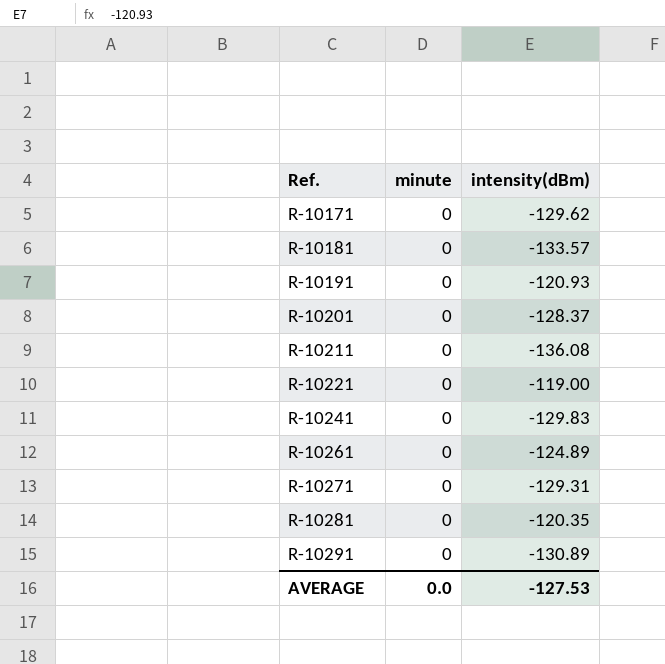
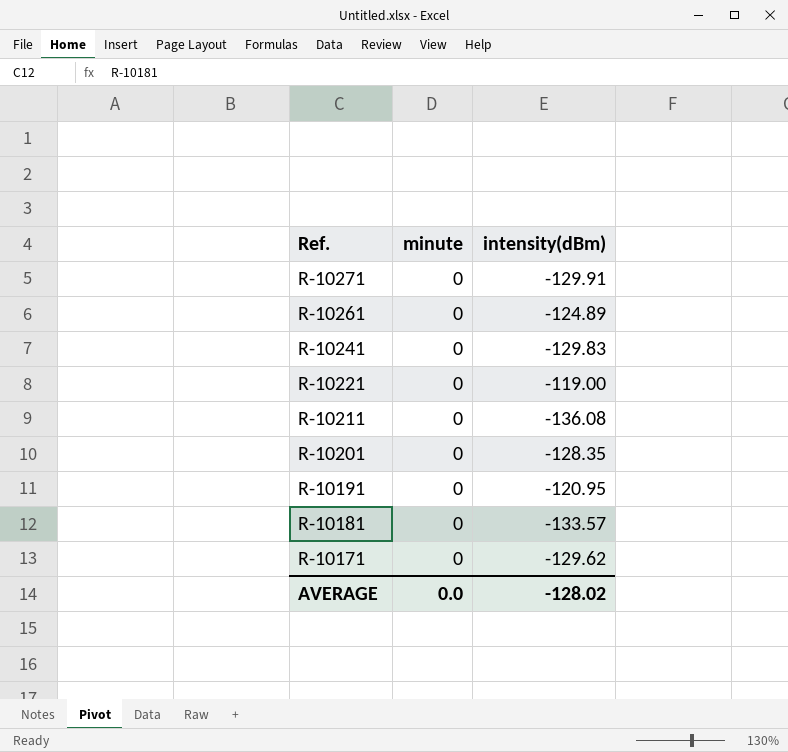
row order: Ref. ascending -> Ref. descending
row R-10281: 0 | -120.35 -> none
row R-10291: 0 | -130.89 -> none
R-10271 | intensity(dBm): -129.31 -> -129.91
R-10201 | intensity(dBm): -128.37 -> -128.35
R-10191 | intensity(dBm): -120.93 -> -120.95
AVERAGE | intensity(dBm): -127.53 -> -128.02

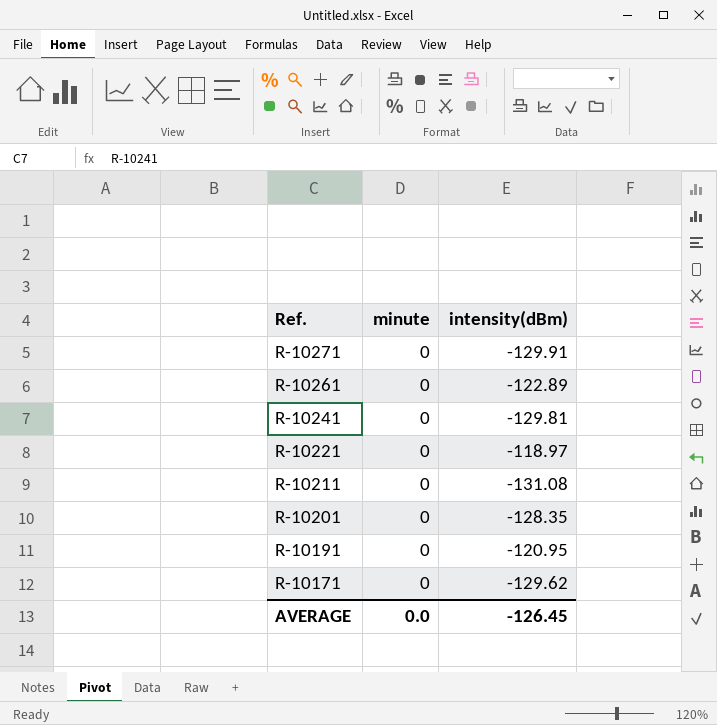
row R-10181: 0 | -133.57 -> none
R-10261 | intensity(dBm): -124.89 -> -122.89
R-10241 | intensity(dBm): -129.83 -> -129.81
R-10221 | intensity(dBm): -119.00 -> -118.97
R-10211 | intensity(dBm): -136.08 -> -131.08
AVERAGE | intensity(dBm): -128.02 -> -126.45

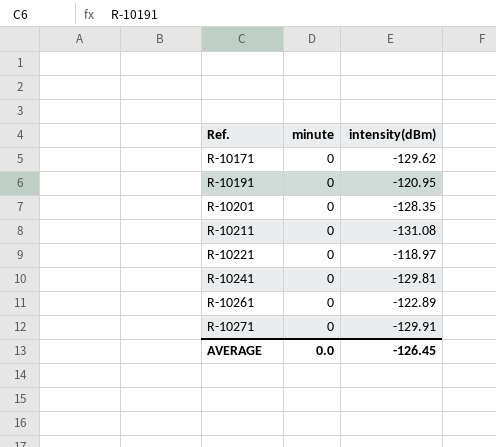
row order: Ref. descending -> Ref. ascending

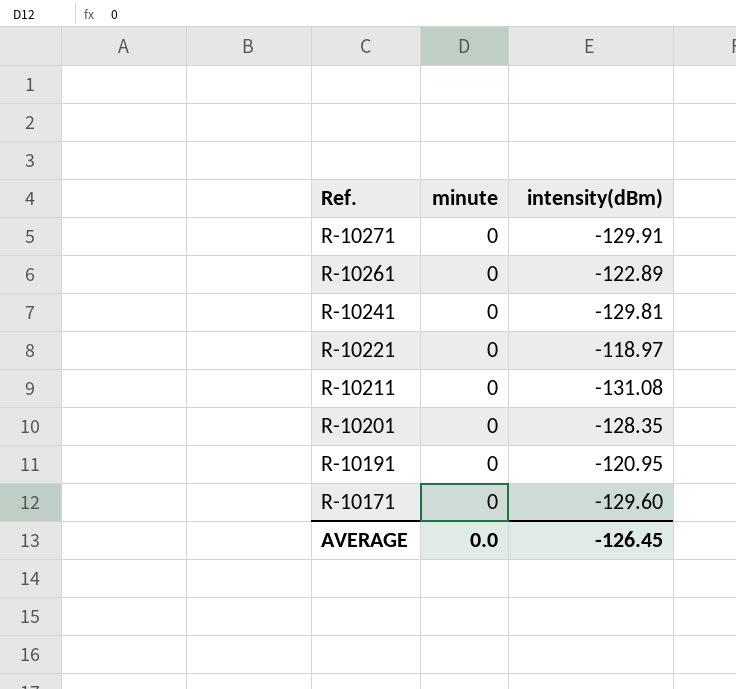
row order: Ref. ascending -> Ref. descending
R-10171 | intensity(dBm): -129.62 -> -129.60

